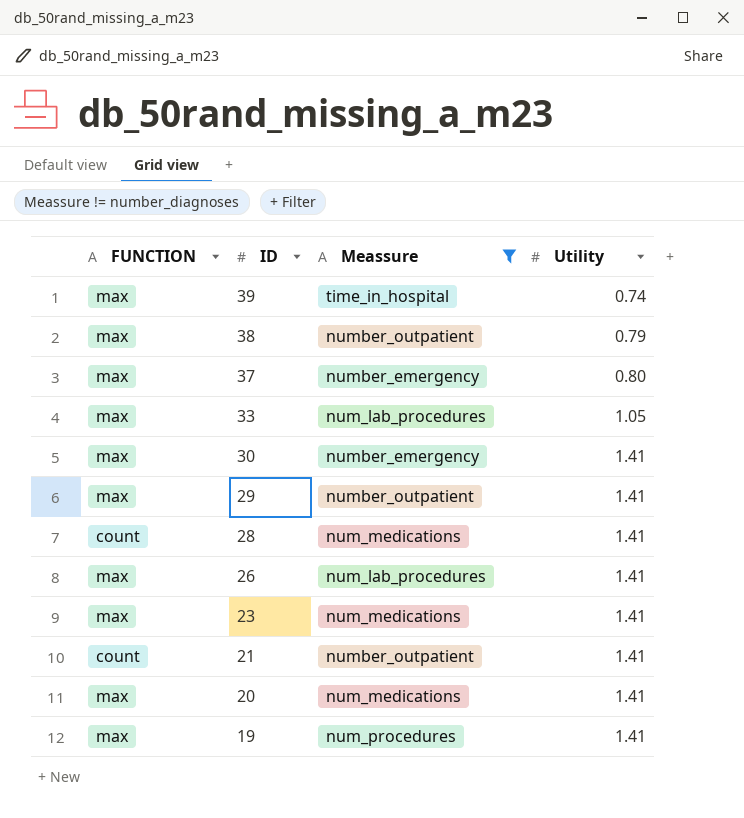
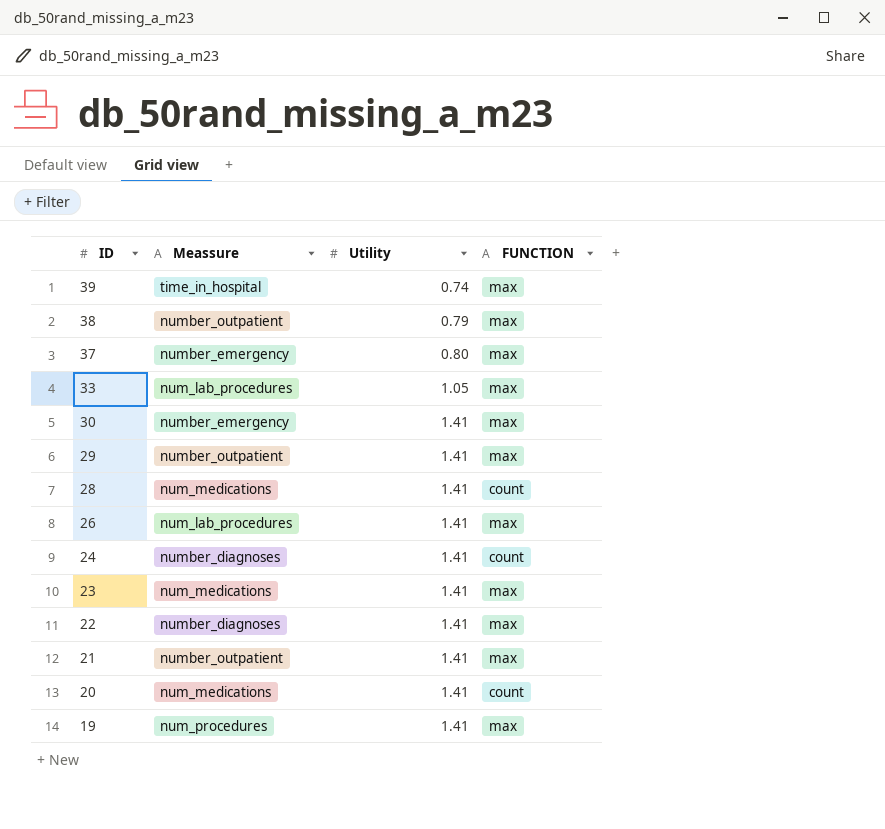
filter: Meassure != number_diagnoses -> none
column FUNCTION | position: 1 -> 4
21 | FUNCTION: count -> max
20 | FUNCTION: max -> count

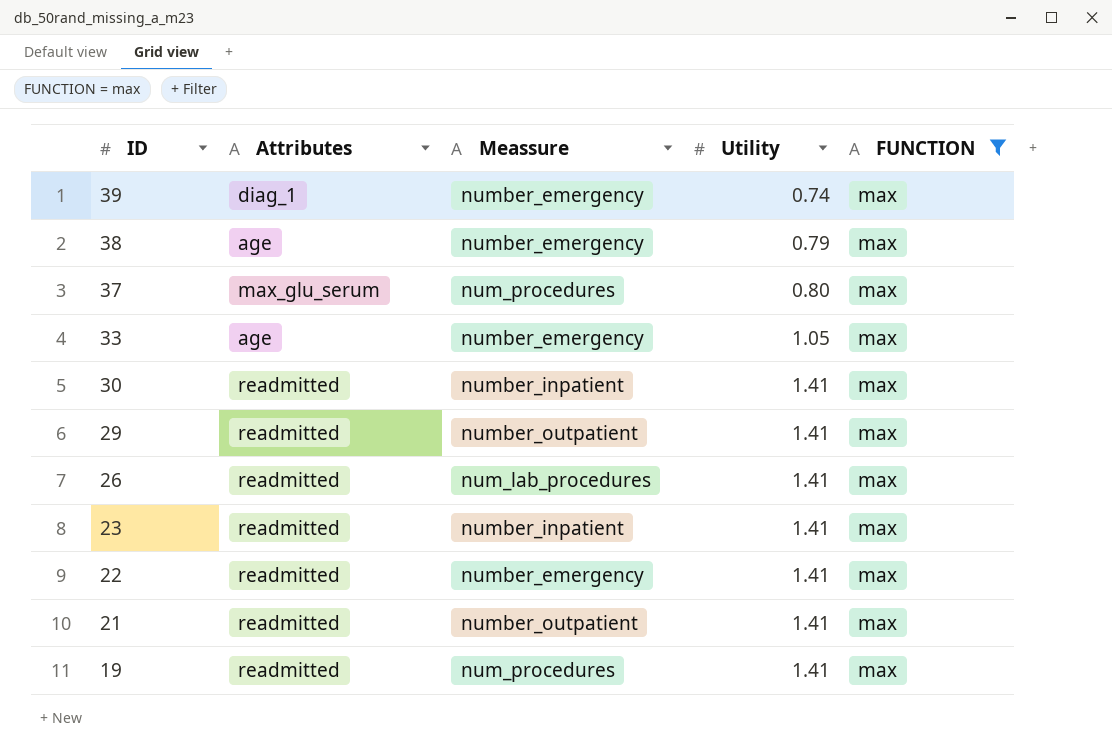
filter: none -> FUNCTION = max
column Attributes | position: none -> 2
39 | Meassure: time_in_hospital -> number_emergency
38 | Meassure: number_outpatient -> number_emergency
37 | Meassure: number_emergency -> num_procedures
33 | Meassure: num_lab_procedures -> number_emergency
30 | Meassure: number_emergency -> number_inpatient
23 | Meassure: num_medications -> number_inpatient
22 | Meassure: number_diagnoses -> number_emergency

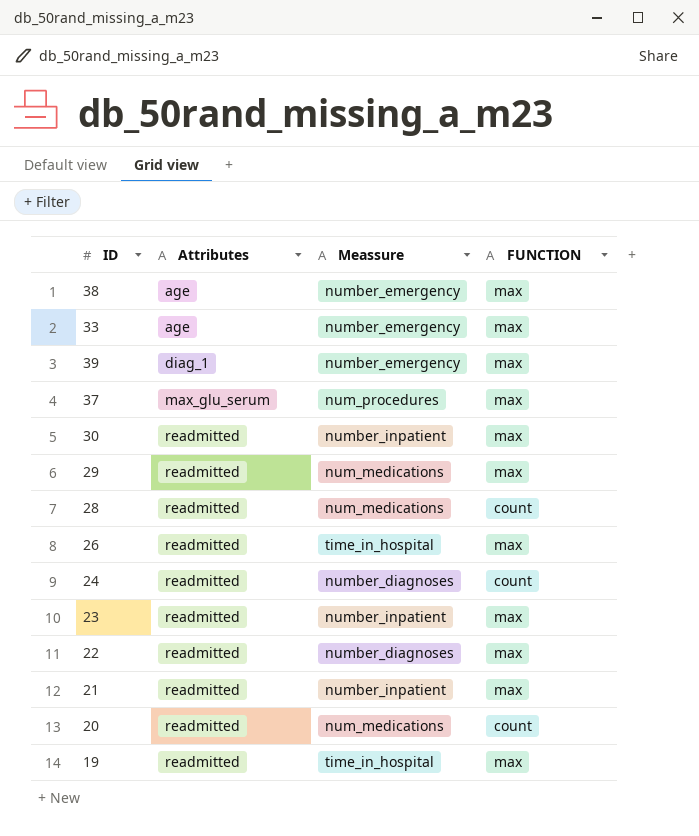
filter: FUNCTION = max -> none
row order: ID descending -> Attributes ascending
column Utility | position: 4 -> none
29 | Meassure: number_outpatient -> num_medications
26 | Meassure: num_lab_procedures -> time_in_hospital
22 | Meassure: number_emergency -> number_diagnoses
21 | Meassure: number_outpatient -> number_inpatient
19 | Meassure: num_procedures -> time_in_hospital

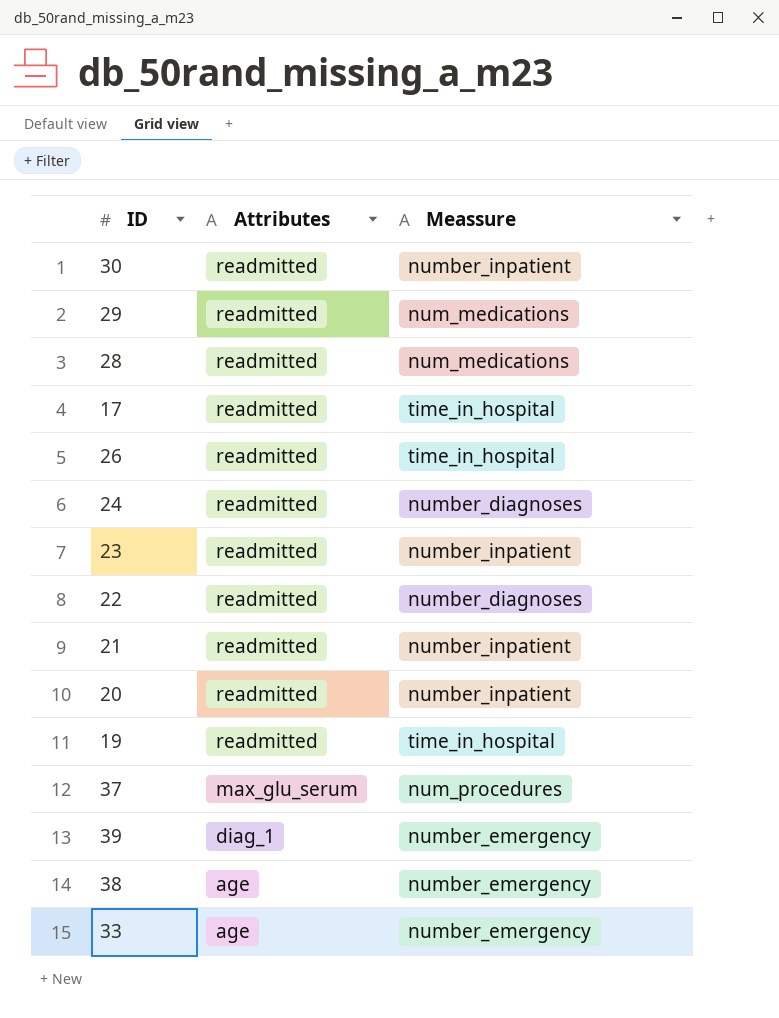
row order: Attributes ascending -> Attributes descending
column FUNCTION | position: 4 -> none
row 17: none -> readmitted | time_in_hospital
20 | Meassure: num_medications -> number_inpatient

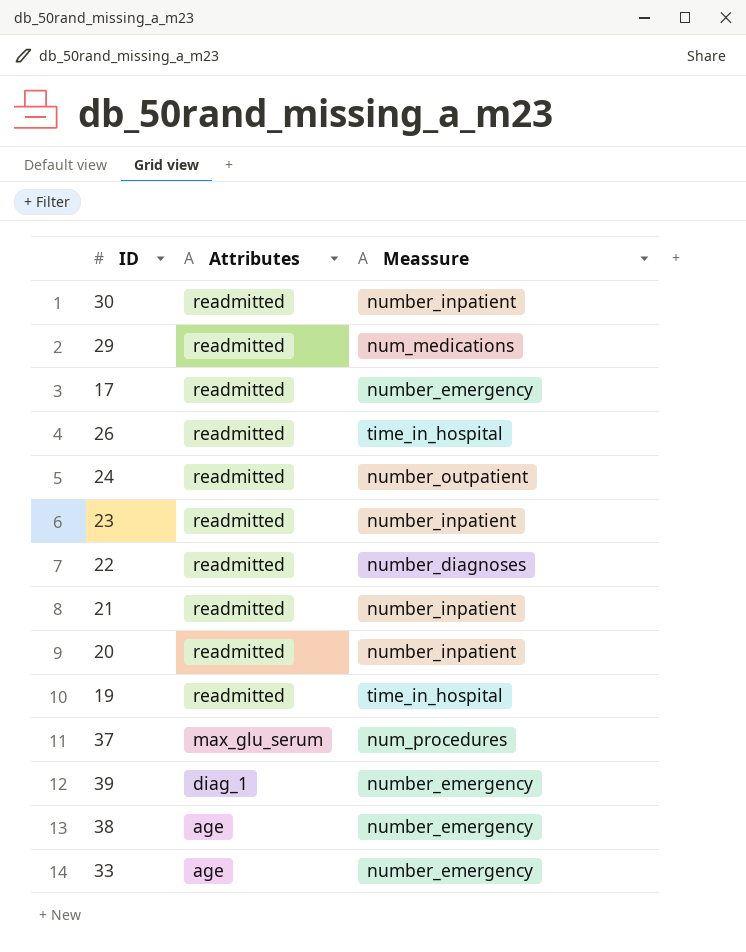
row 28: readmitted | num_medications -> none
17 | Meassure: time_in_hospital -> number_emergency
24 | Meassure: number_diagnoses -> number_outpatient

